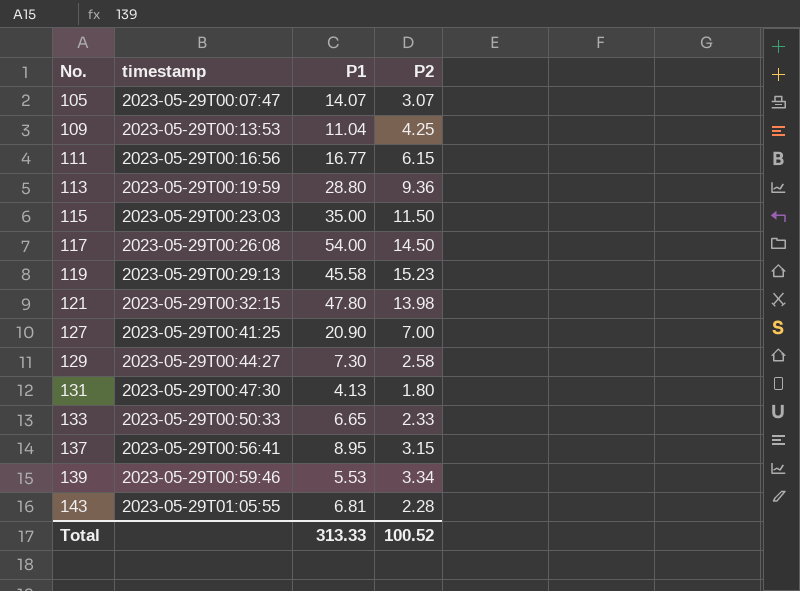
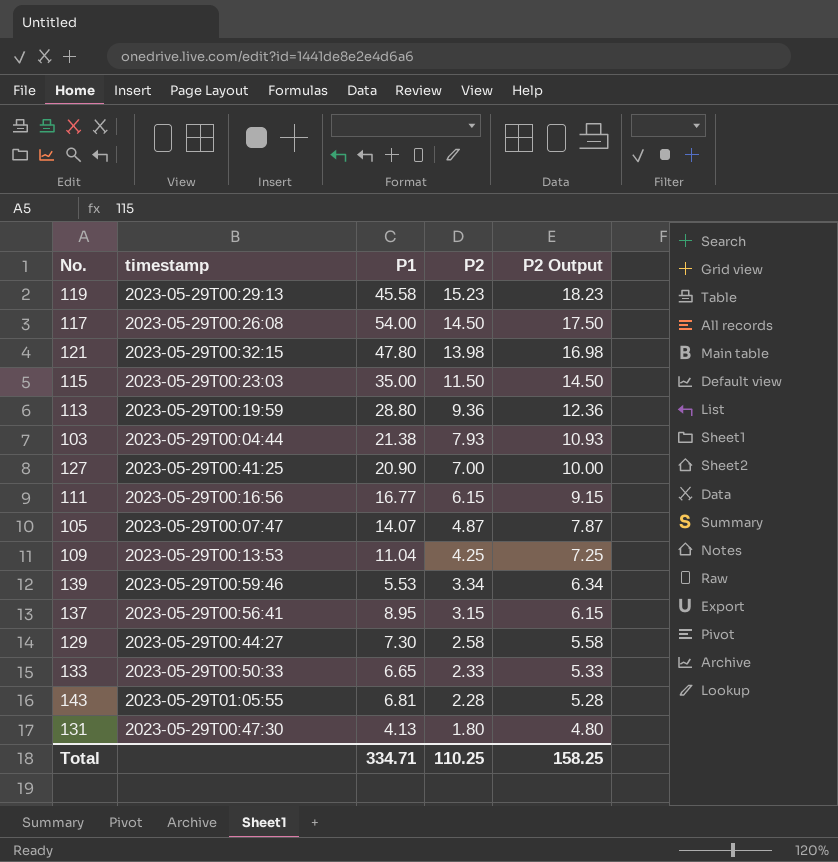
row order: No. ascending -> P2 descending
column P2 Output | formula: none -> [P2] + 3
row 103: none -> 2023-05-29T00:04:44 | 21.38 | 7.93 | 10.93
105 | P2: 3.07 -> 4.87
Total | P1: 313.33 -> 334.71
Total | P2: 100.52 -> 110.25

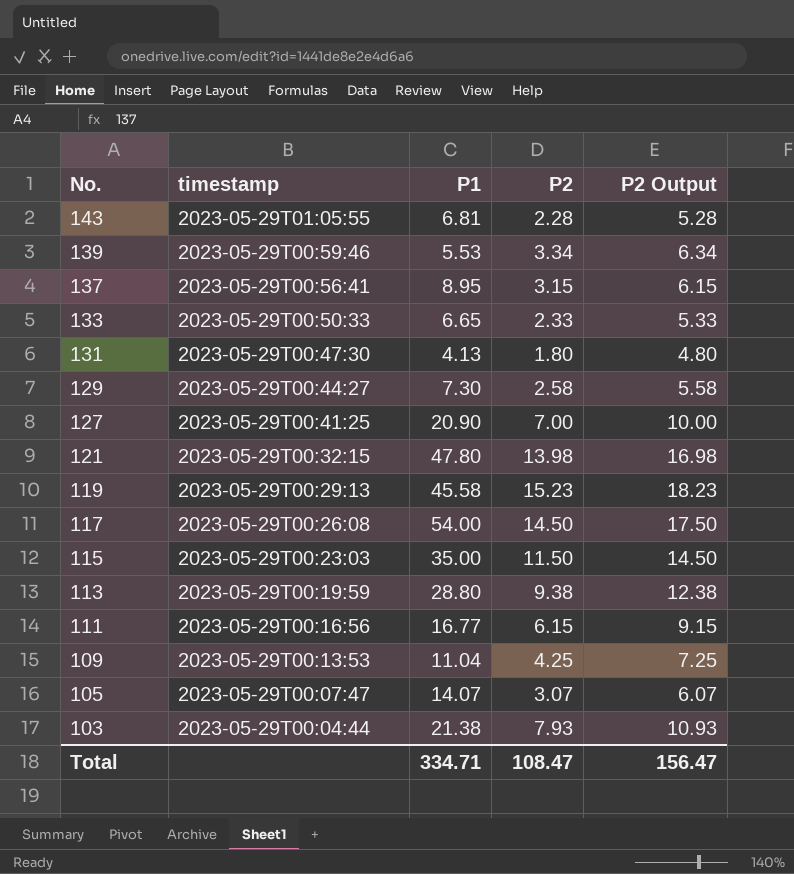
row order: P2 descending -> No. descending
113 | P2: 9.36 -> 9.38
113 | P2 Output: 12.36 -> 12.38
105 | P2: 4.87 -> 3.07
105 | P2 Output: 7.87 -> 6.07
Total | P2: 110.25 -> 108.47
Total | P2 Output: 158.25 -> 156.47

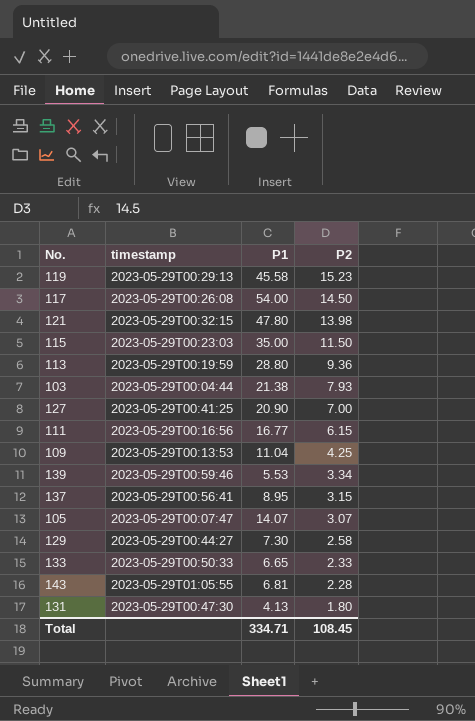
row order: No. descending -> P2 descending
column P2 Output | formula: [P2] + 3 -> none
113 | P2: 9.38 -> 9.36
Total | P2: 108.47 -> 108.45

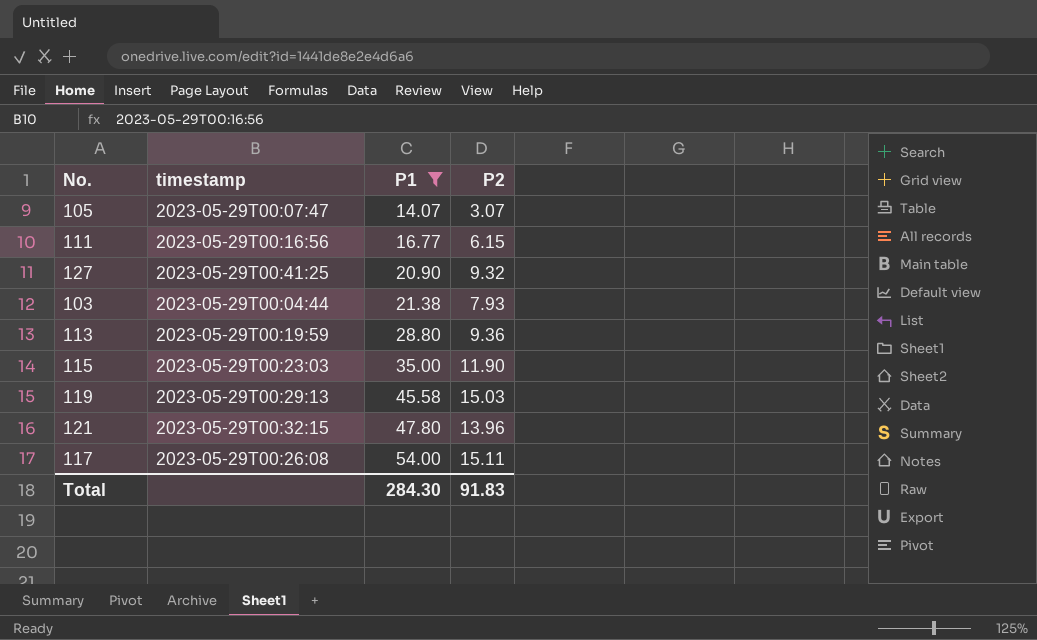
filter: none -> P1 >= 14.07
row order: P2 descending -> P1 ascending
127 | P2: 7.00 -> 9.32
115 | P2: 11.50 -> 11.90
119 | P2: 15.23 -> 15.03
121 | P2: 13.98 -> 13.96
117 | P2: 14.50 -> 15.11
Total | P1: 334.71 -> 284.30
Total | P2: 108.45 -> 91.83

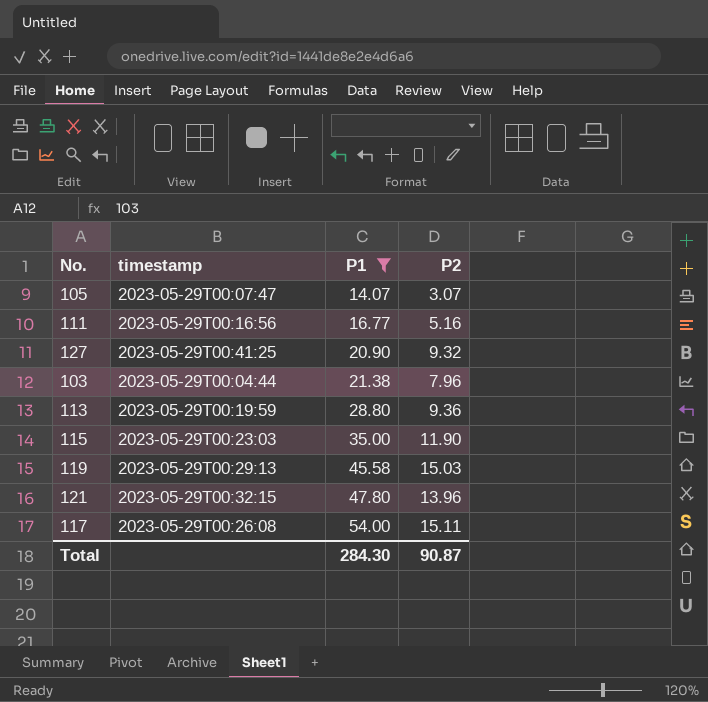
111 | P2: 6.15 -> 5.16
103 | P2: 7.93 -> 7.96
Total | P2: 91.83 -> 90.87

